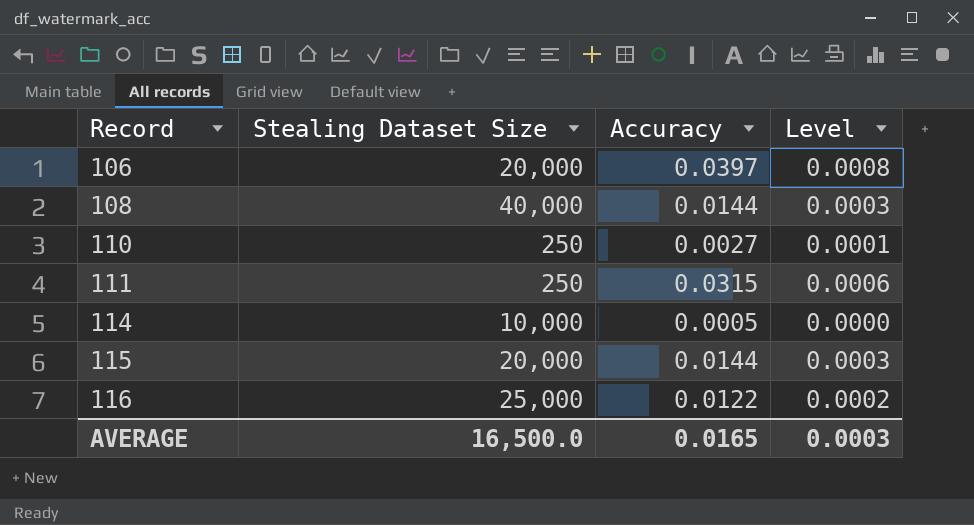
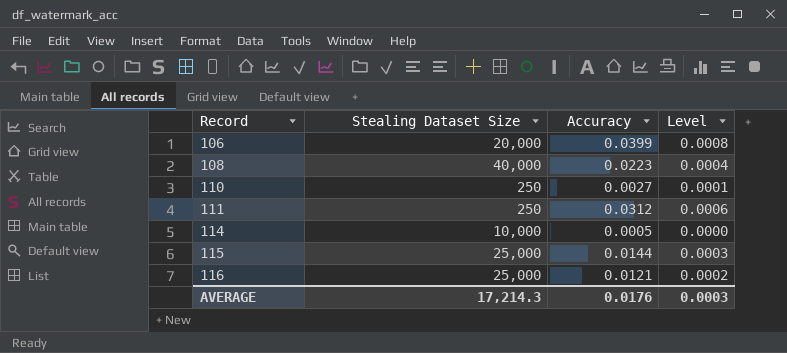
106 | Accuracy: 0.0397 -> 0.0399
108 | Accuracy: 0.0144 -> 0.0223
108 | Level: 0.0003 -> 0.0004
111 | Accuracy: 0.0315 -> 0.0312
115 | Stealing Dataset Size: 20,000 -> 25,000
116 | Accuracy: 0.0122 -> 0.0121
AVERAGE | Stealing Dataset Size: 16,500.0 -> 17,214.3
AVERAGE | Accuracy: 0.0165 -> 0.0176

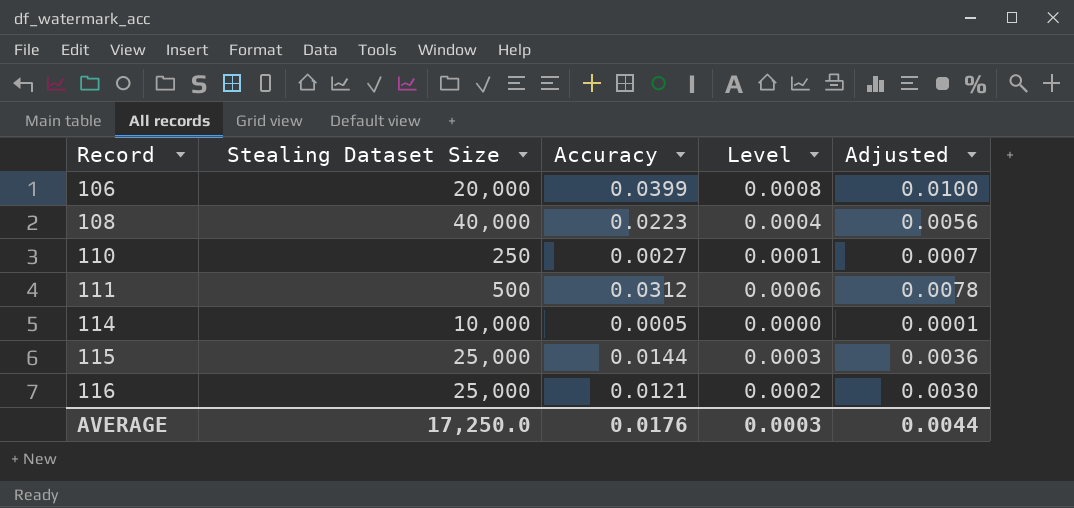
column Adjusted | formula: none -> [Accuracy] * 0.25
111 | Stealing Dataset Size: 250 -> 500
AVERAGE | Stealing Dataset Size: 17,214.3 -> 17,250.0

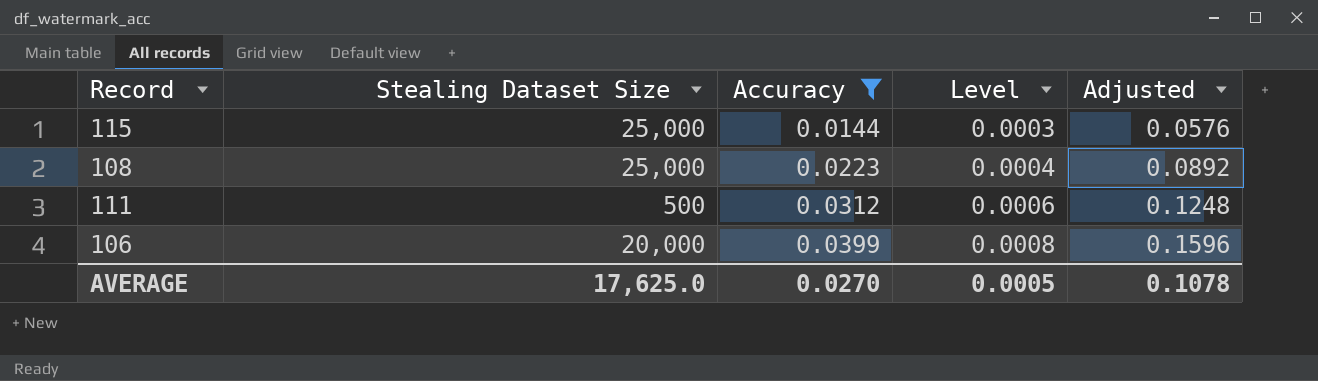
filter: none -> Accuracy >= 0.0144
row order: Record ascending -> Accuracy ascending
column Adjusted | formula: [Accuracy] * 0.25 -> [Accuracy] * 4
108 | Stealing Dataset Size: 40,000 -> 25,000
AVERAGE | Stealing Dataset Size: 17,250.0 -> 17,625.0
AVERAGE | Accuracy: 0.0176 -> 0.0270
AVERAGE | Level: 0.0003 -> 0.0005
AVERAGE | Adjusted: 0.0044 -> 0.1078

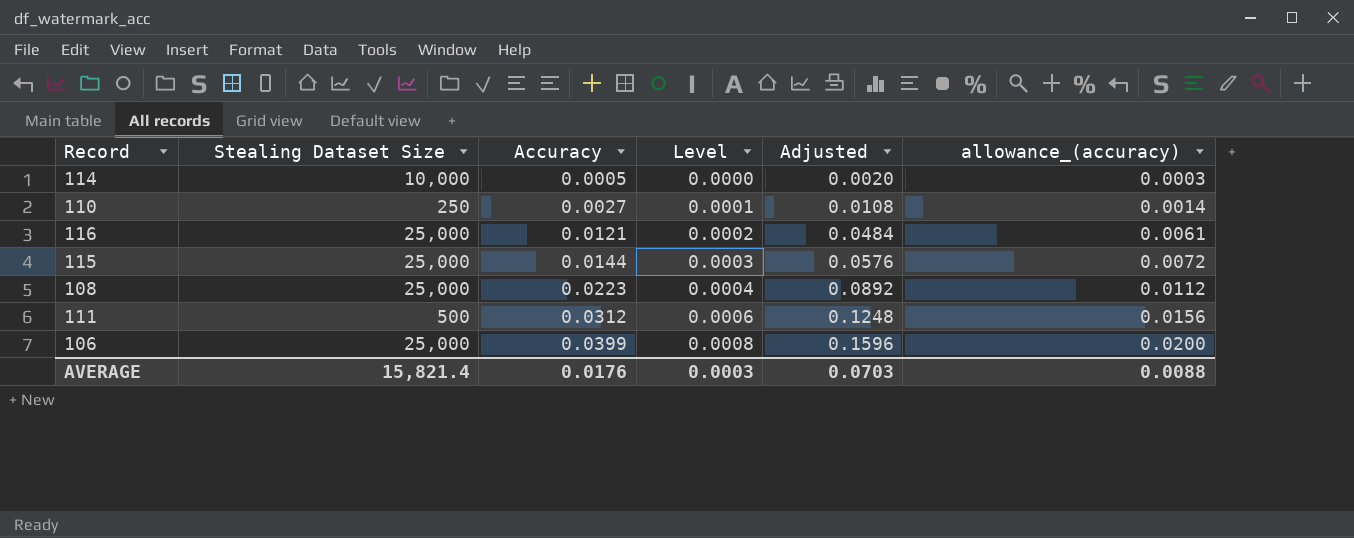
filter: Accuracy >= 0.0144 -> none
column allowance_(accuracy) | formula: none -> [Accuracy] * 0.5
106 | Stealing Dataset Size: 20,000 -> 25,000
AVERAGE | Stealing Dataset Size: 17,625.0 -> 15,821.4
AVERAGE | Accuracy: 0.0270 -> 0.0176
AVERAGE | Level: 0.0005 -> 0.0003
AVERAGE | Adjusted: 0.1078 -> 0.0703

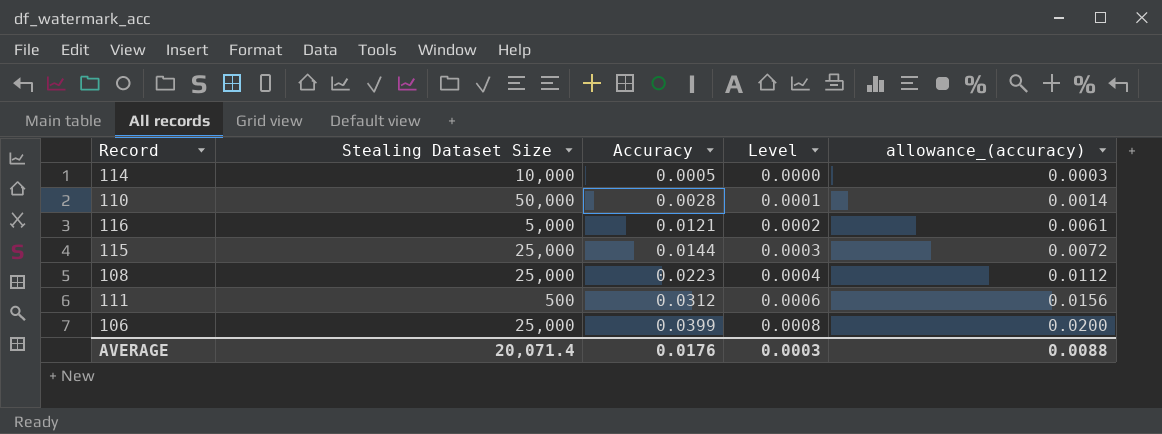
column Adjusted | formula: [Accuracy] * 4 -> none
110 | Stealing Dataset Size: 250 -> 50,000
110 | Accuracy: 0.0027 -> 0.0028
116 | Stealing Dataset Size: 25,000 -> 5,000
AVERAGE | Stealing Dataset Size: 15,821.4 -> 20,071.4

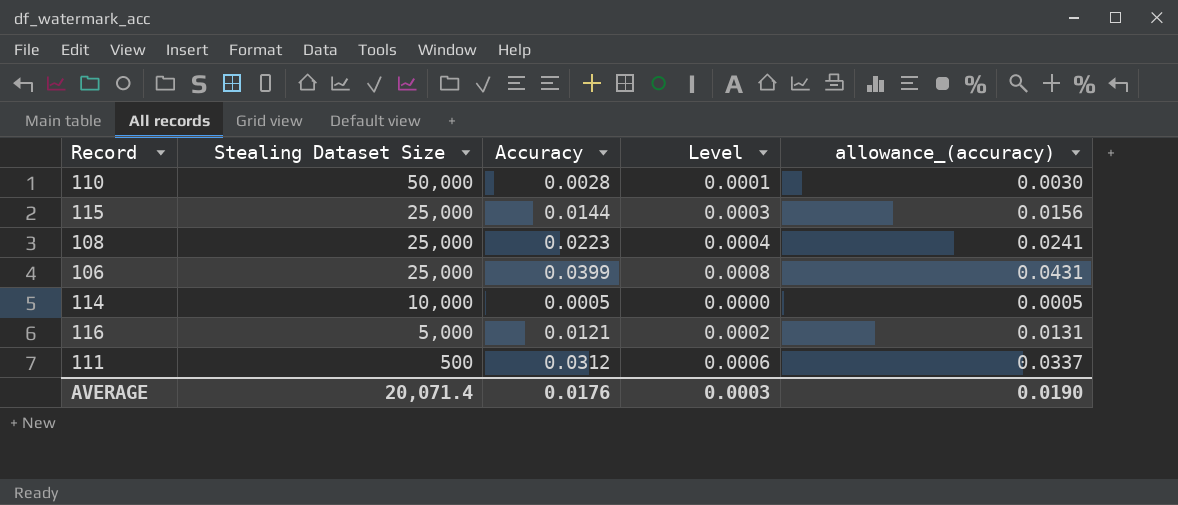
row order: Accuracy ascending -> Stealing Dataset Size descending
column allowance_(accuracy) | formula: [Accuracy] * 0.5 -> [Accuracy] * 1.08
AVERAGE | allowance_(accuracy): 0.0088 -> 0.0190

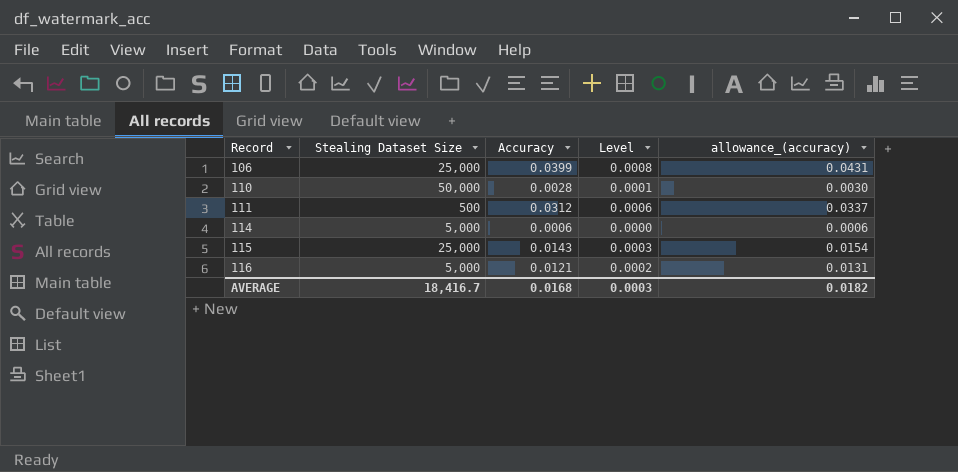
row order: Stealing Dataset Size descending -> Record ascending
row 108: 25,000 | 0.0223 | 0.0004 | 0.0241 -> none
114 | Stealing Dataset Size: 10,000 -> 5,000
114 | Accuracy: 0.0005 -> 0.0006
114 | allowance_(accuracy): 0.0005 -> 0.0006
115 | Accuracy: 0.0144 -> 0.0143
115 | allowance_(accuracy): 0.0156 -> 0.0154
AVERAGE | Stealing Dataset Size: 20,071.4 -> 18,416.7
AVERAGE | Accuracy: 0.0176 -> 0.0168
AVERAGE | allowance_(accuracy): 0.0190 -> 0.0182

